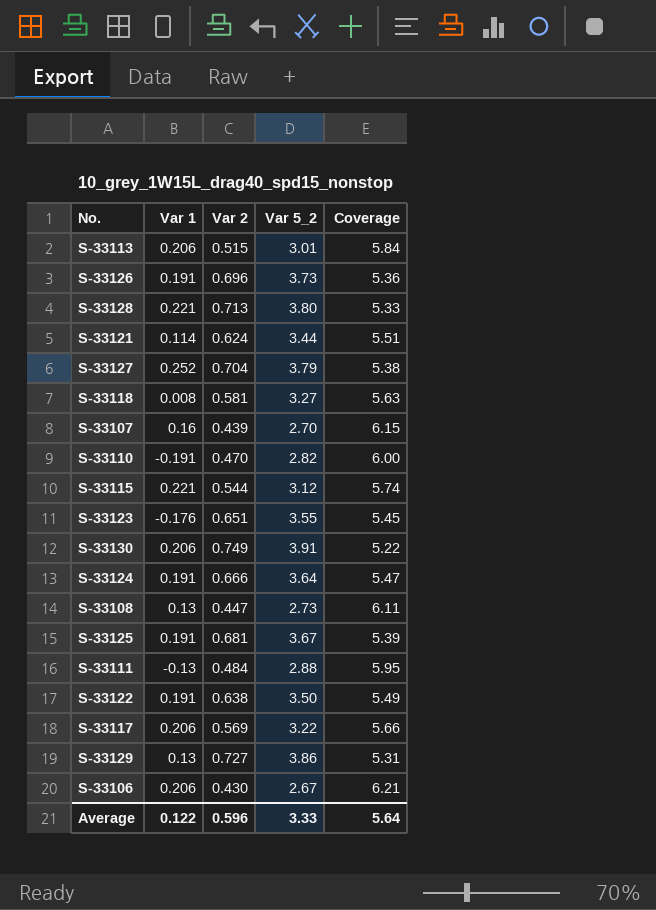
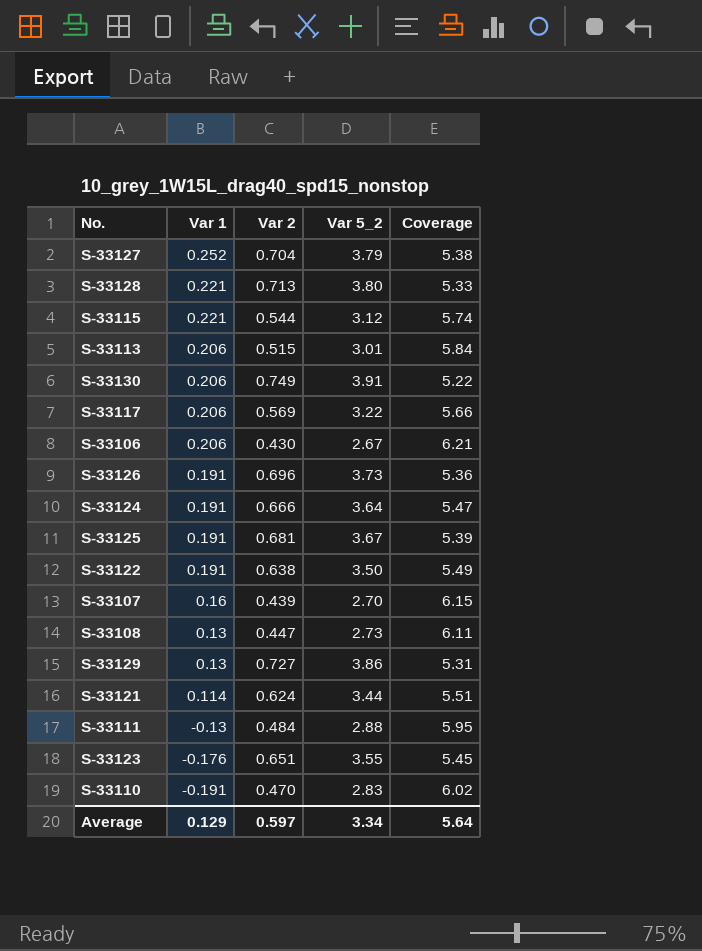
row order: none -> Var 1 descending
row S-33118: 0.008 | 0.581 | 3.27 | 5.63 -> none
S-33110 | Var 5_2: 2.82 -> 2.83
S-33110 | Coverage: 6.00 -> 6.02
Average | Var 1: 0.122 -> 0.129
Average | Var 2: 0.596 -> 0.597
Average | Var 5_2: 3.33 -> 3.34

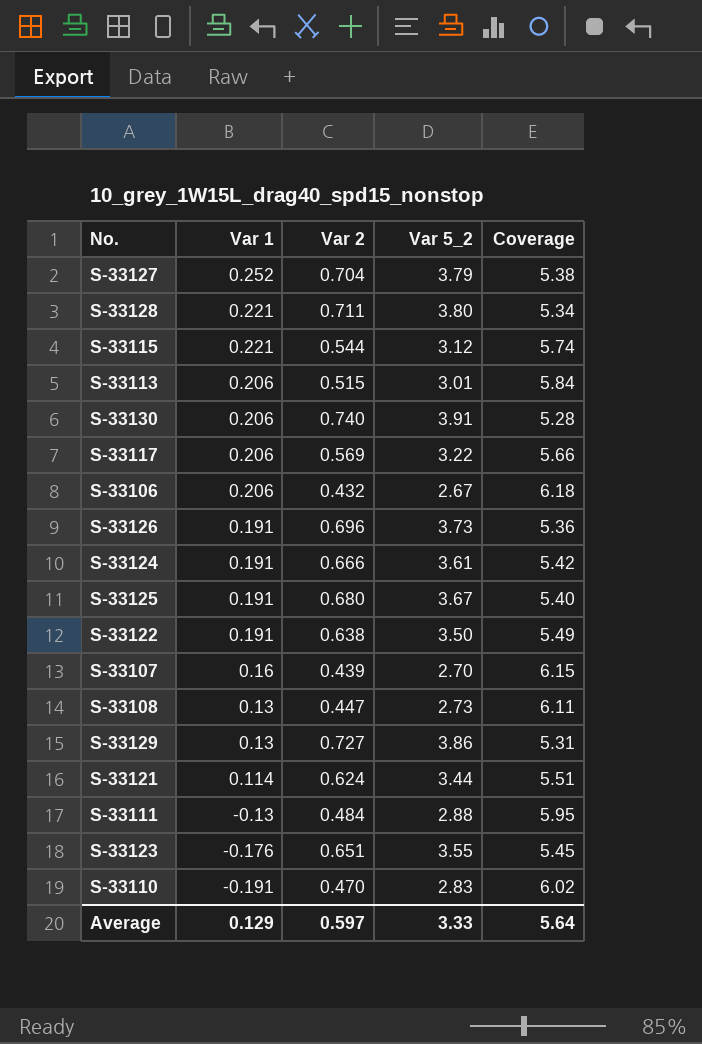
S-33128 | Var 2: 0.713 -> 0.711
S-33128 | Coverage: 5.33 -> 5.34
S-33130 | Var 2: 0.749 -> 0.740
S-33130 | Coverage: 5.22 -> 5.28
S-33106 | Var 2: 0.430 -> 0.432
S-33106 | Coverage: 6.21 -> 6.18
S-33124 | Var 5_2: 3.64 -> 3.61
S-33124 | Coverage: 5.47 -> 5.42
S-33125 | Var 2: 0.681 -> 0.680
S-33125 | Coverage: 5.39 -> 5.40
Average | Var 5_2: 3.34 -> 3.33

